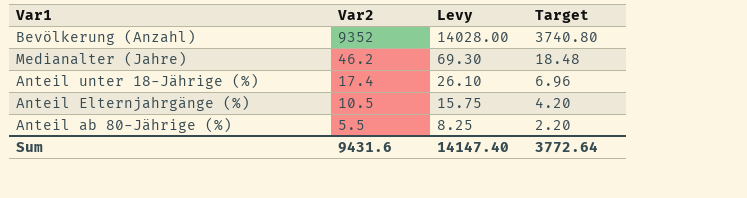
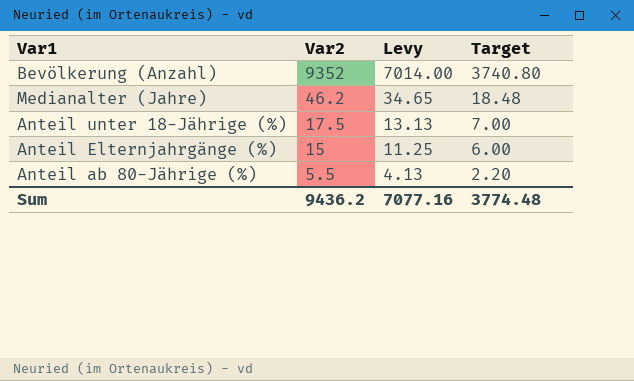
column Levy | formula: [Var2] * 1.5 -> [Var2] * 0.75
Anteil unter 18-Jährige (%) | Var2: 17.4 -> 17.5
Anteil unter 18-Jährige (%) | Target: 6.96 -> 7.00
Anteil Elternjahrgänge (%) | Var2: 10.5 -> 15
Anteil Elternjahrgänge (%) | Target: 4.20 -> 6.00
Sum | Var2: 9431.6 -> 9436.2
Sum | Levy: 14147.40 -> 7077.16
Sum | Target: 3772.64 -> 3774.48

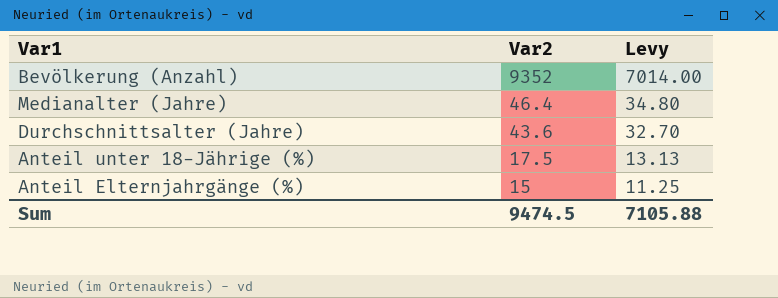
column Target | formula: [Var2] * 0.4 -> none
row Anteil ab 80-Jährige (%): 5.5 | 4.13 | 2.20 -> none
Medianalter (Jahre) | Var2: 46.2 -> 46.4
Medianalter (Jahre) | Levy: 34.65 -> 34.80
row Durchschnittsalter (Jahre): none -> 43.6 | 32.70
Sum | Var2: 9436.2 -> 9474.5
Sum | Levy: 7077.16 -> 7105.88

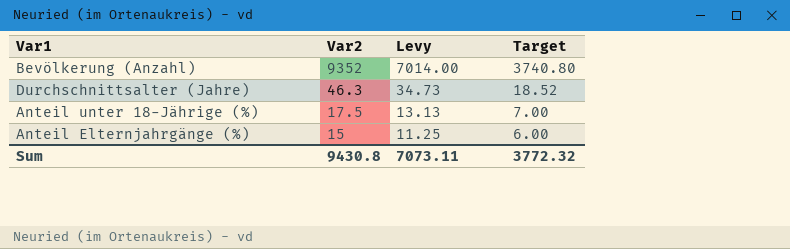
column Target | formula: none -> [Var2] * 0.4
row Medianalter (Jahre): 46.4 | 34.80 -> none
Durchschnittsalter (Jahre) | Var2: 43.6 -> 46.3
Durchschnittsalter (Jahre) | Levy: 32.70 -> 34.73
Sum | Var2: 9474.5 -> 9430.8
Sum | Levy: 7105.88 -> 7073.11

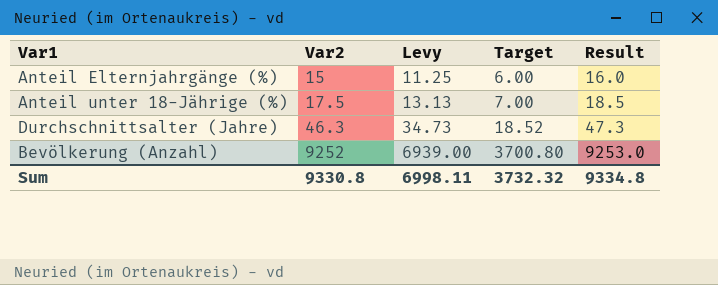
row order: Var2 descending -> Var2 ascending
column Result | formula: none -> [Var2] + 1
Bevölkerung (Anzahl) | Var2: 9352 -> 9252
Bevölkerung (Anzahl) | Levy: 7014.00 -> 6939.00
Bevölkerung (Anzahl) | Target: 3740.80 -> 3700.80
Sum | Var2: 9430.8 -> 9330.8
Sum | Levy: 7073.11 -> 6998.11
Sum | Target: 3772.32 -> 3732.32

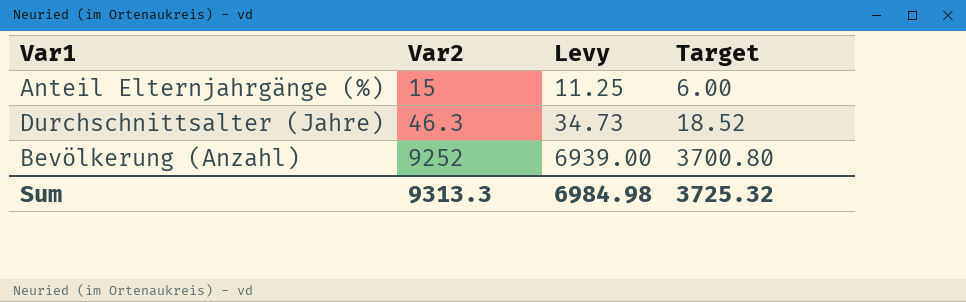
column Result | formula: [Var2] + 1 -> none
row Anteil unter 18-Jährige (%): 17.5 | 13.13 | 7.00 | 18.5 -> none
Sum | Var2: 9330.8 -> 9313.3
Sum | Levy: 6998.11 -> 6984.98
Sum | Target: 3732.32 -> 3725.32

